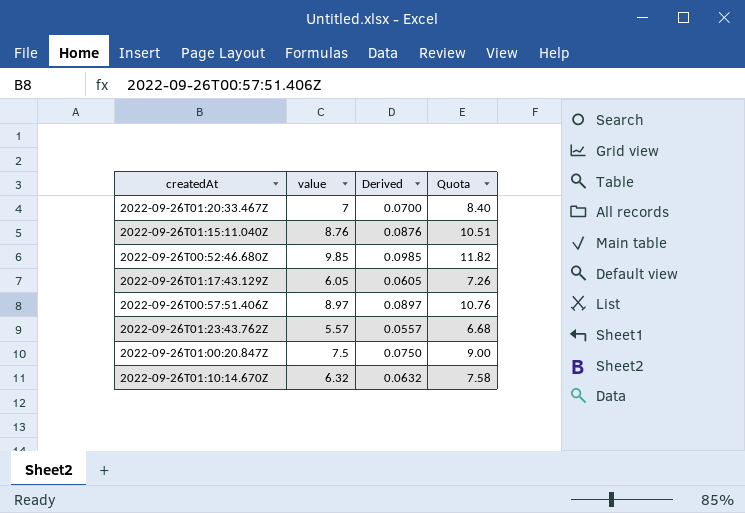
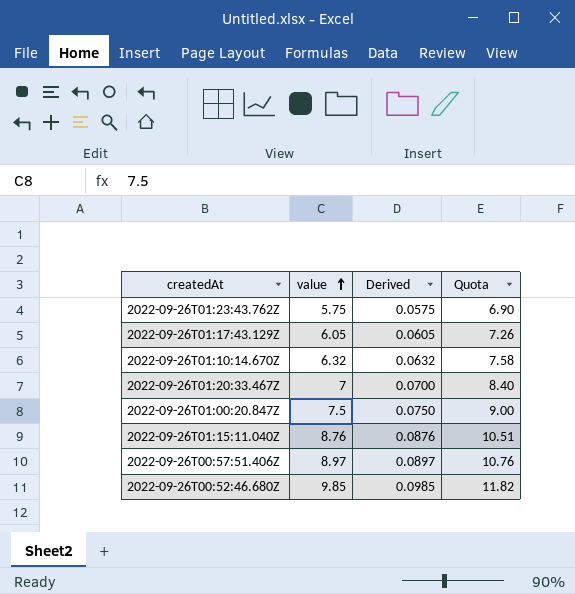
row order: none -> value ascending
2022-09-26T01:23:43.762Z | value: 5.57 -> 5.75
2022-09-26T01:23:43.762Z | Derived: 0.0557 -> 0.0575
2022-09-26T01:23:43.762Z | Quota: 6.68 -> 6.90

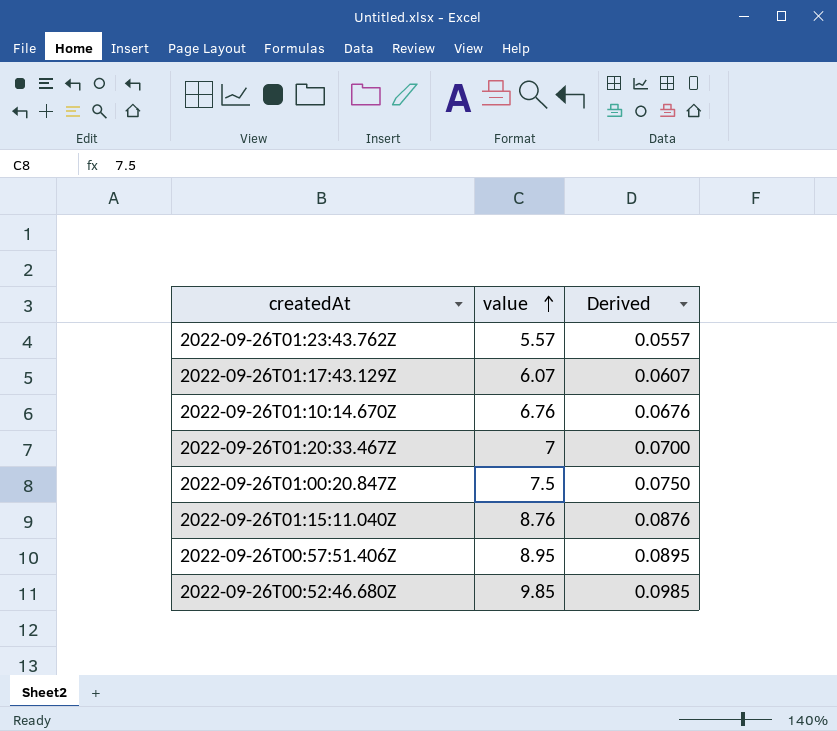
column Quota | formula: [value] * 1.2 -> none
2022-09-26T01:23:43.762Z | value: 5.75 -> 5.57
2022-09-26T01:23:43.762Z | Derived: 0.0575 -> 0.0557
2022-09-26T01:17:43.129Z | value: 6.05 -> 6.07
2022-09-26T01:17:43.129Z | Derived: 0.0605 -> 0.0607
2022-09-26T01:10:14.670Z | value: 6.32 -> 6.76
2022-09-26T01:10:14.670Z | Derived: 0.0632 -> 0.0676
2022-09-26T00:57:51.406Z | value: 8.97 -> 8.95
2022-09-26T00:57:51.406Z | Derived: 0.0897 -> 0.0895

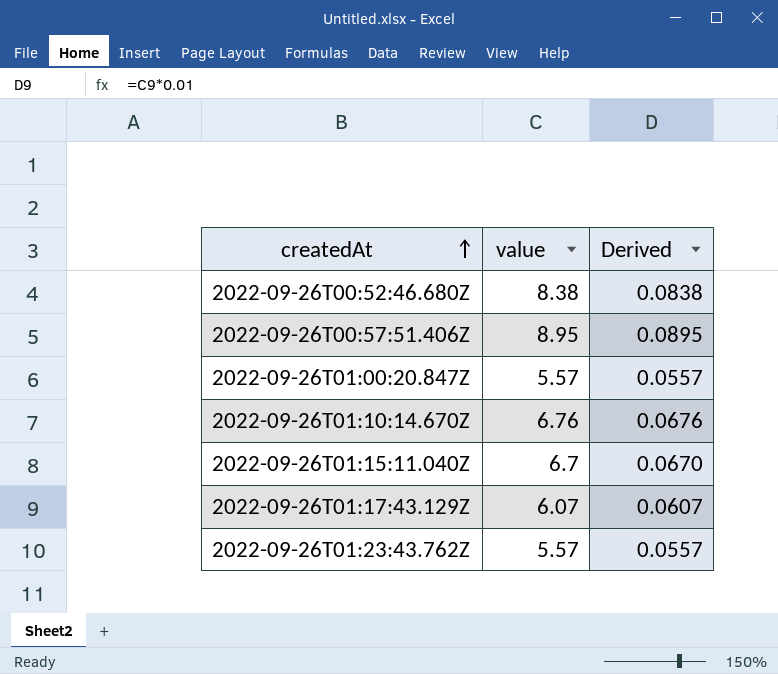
row order: value ascending -> createdAt ascending
row 2022-09-26T01:20:33.467Z: 7 | 0.0700 -> none
2022-09-26T00:52:46.680Z | value: 9.85 -> 8.38
2022-09-26T00:52:46.680Z | Derived: 0.0985 -> 0.0838
2022-09-26T01:00:20.847Z | value: 7.5 -> 5.57
2022-09-26T01:00:20.847Z | Derived: 0.0750 -> 0.0557
2022-09-26T01:15:11.040Z | value: 8.76 -> 6.7
2022-09-26T01:15:11.040Z | Derived: 0.0876 -> 0.0670

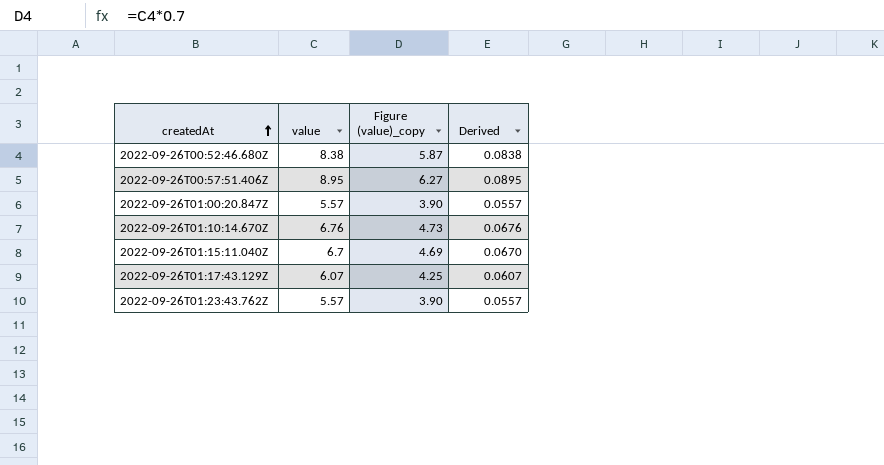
column Figure (value)_copy | formula: none -> [value] * 0.7

